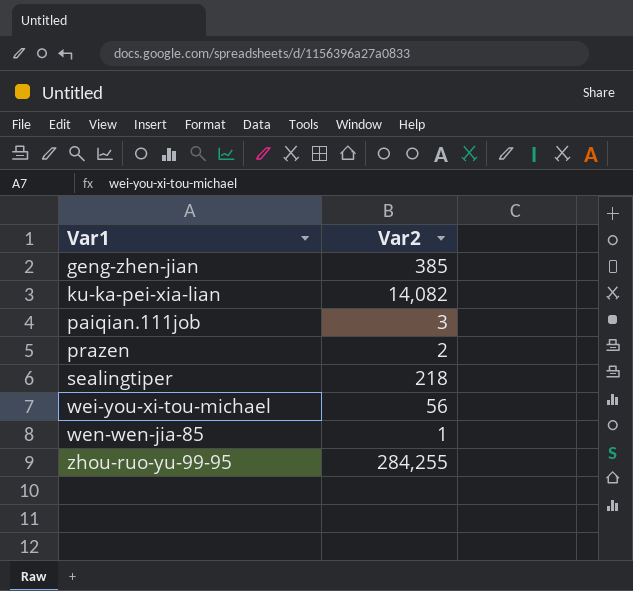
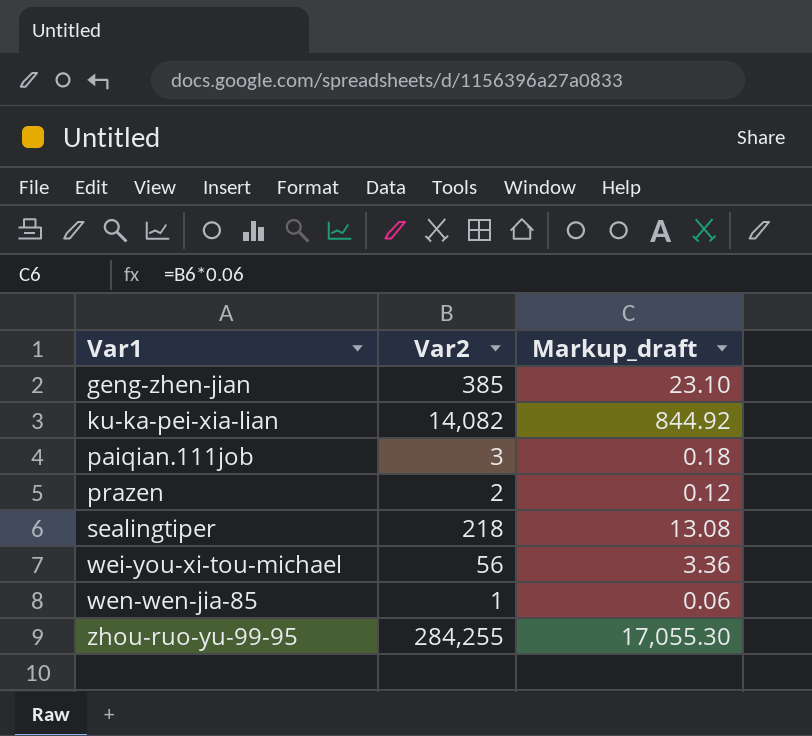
column Markup_draft | formula: none -> [Var2] * 0.06

